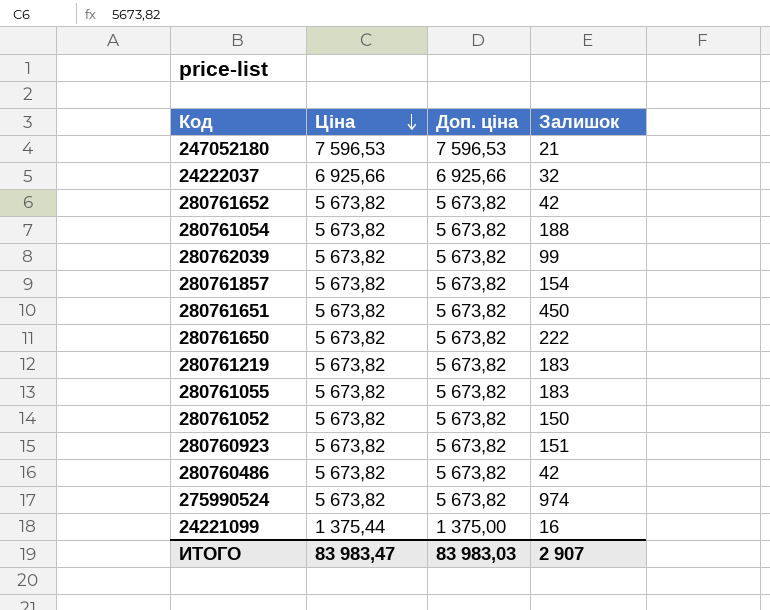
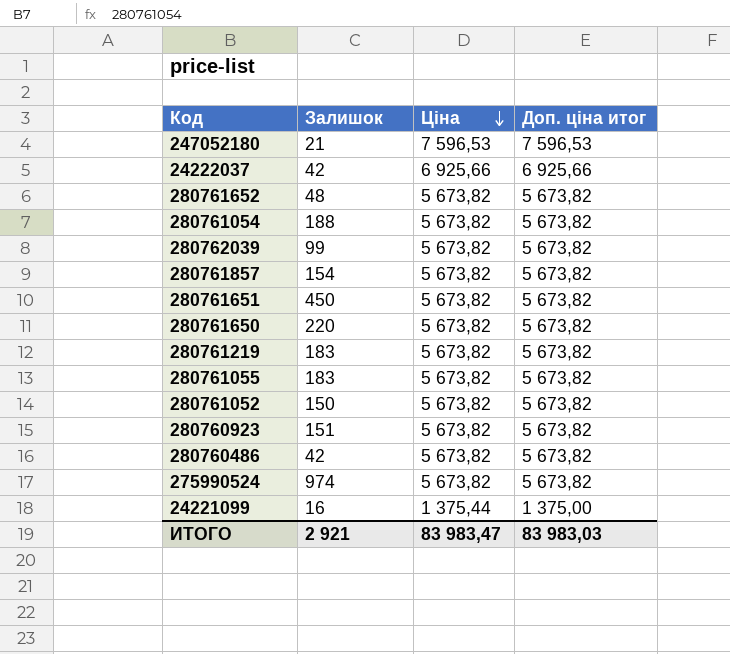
column Залишок | position: 4 -> 2
column name: Доп. ціна -> Доп. ціна итог
24222037 | Залишок: 32 -> 42
280761652 | Залишок: 42 -> 48
280761650 | Залишок: 222 -> 220
ИТОГО | Залишок: 2 907 -> 2 921

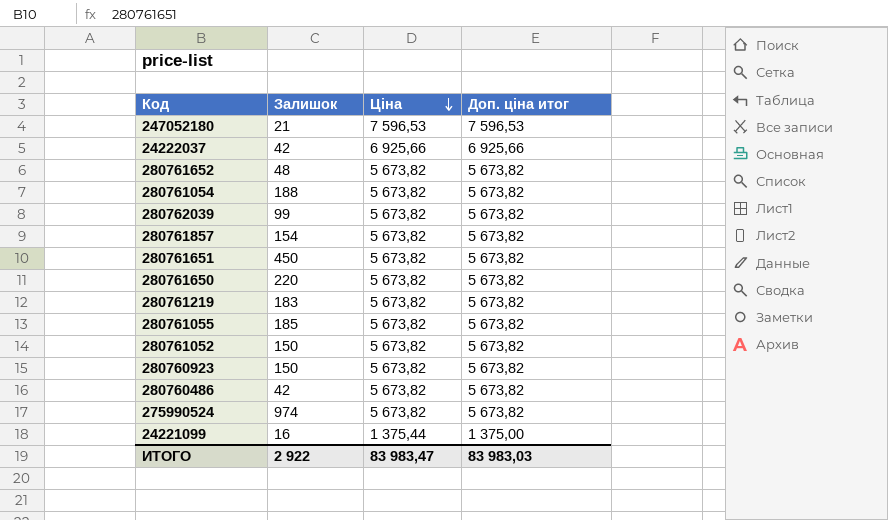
280761055 | Залишок: 183 -> 185
280760923 | Залишок: 151 -> 150
ИТОГО | Залишок: 2 921 -> 2 922

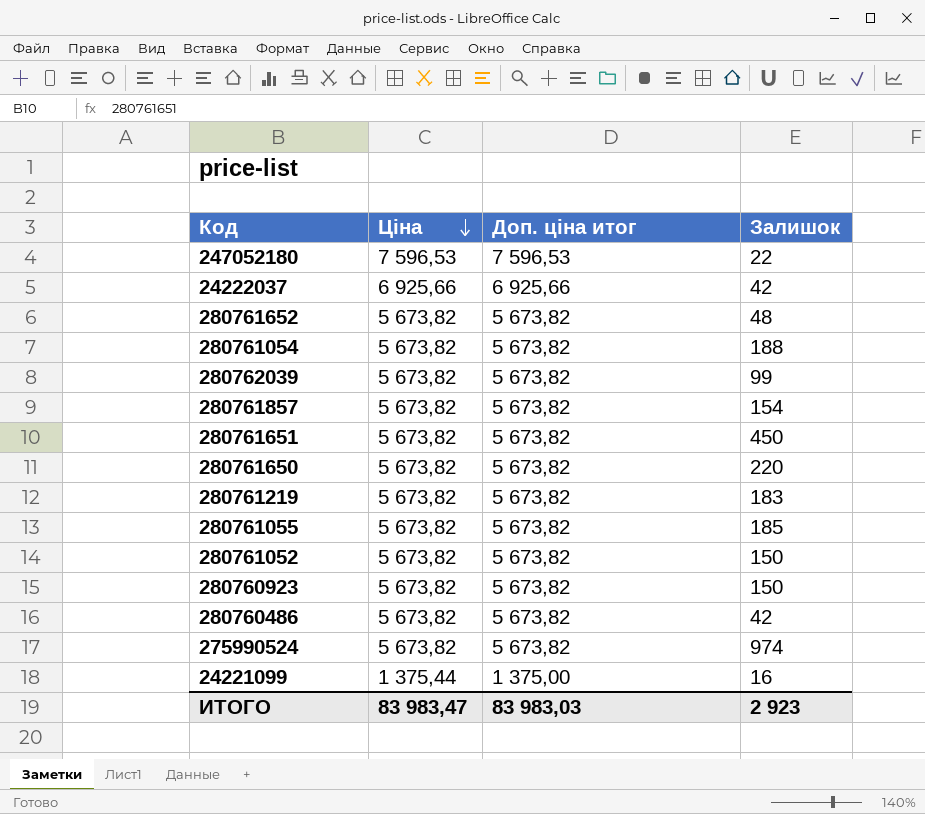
column Залишок | position: 2 -> 4
247052180 | Залишок: 21 -> 22
ИТОГО | Залишок: 2 922 -> 2 923

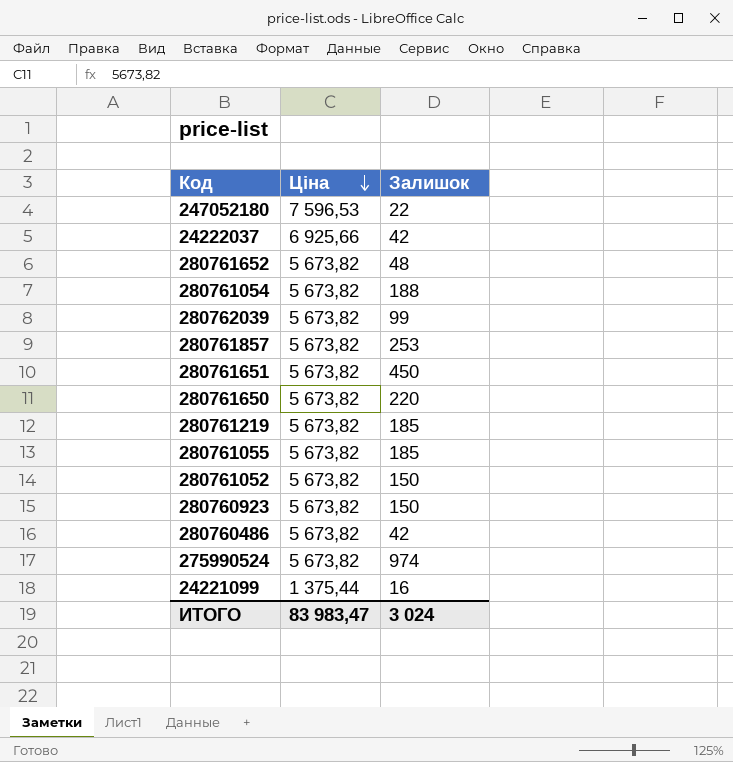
column Доп. ціна итог | position: 3 -> none
280761857 | Залишок: 154 -> 253
280761219 | Залишок: 183 -> 185
ИТОГО | Залишок: 2 923 -> 3 024

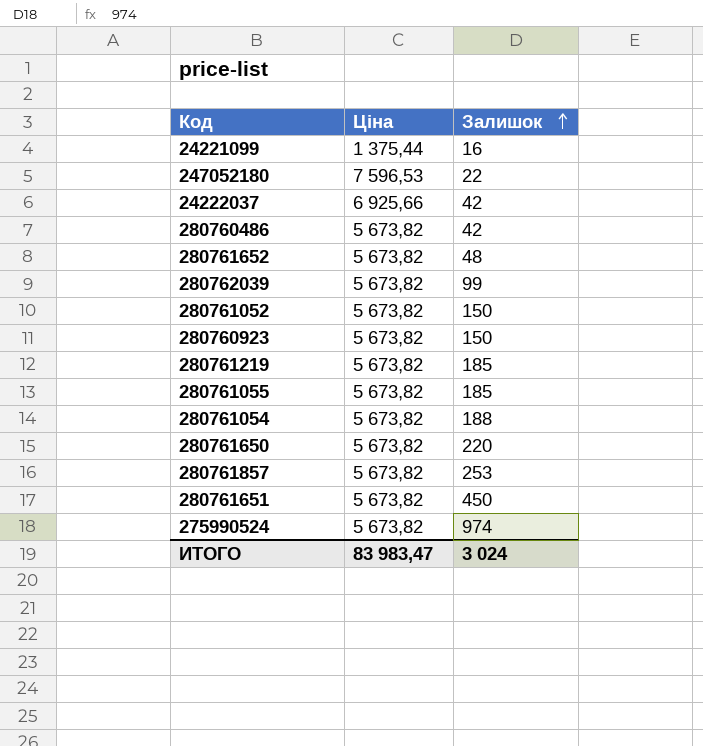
row order: Ціна descending -> Залишок ascending

